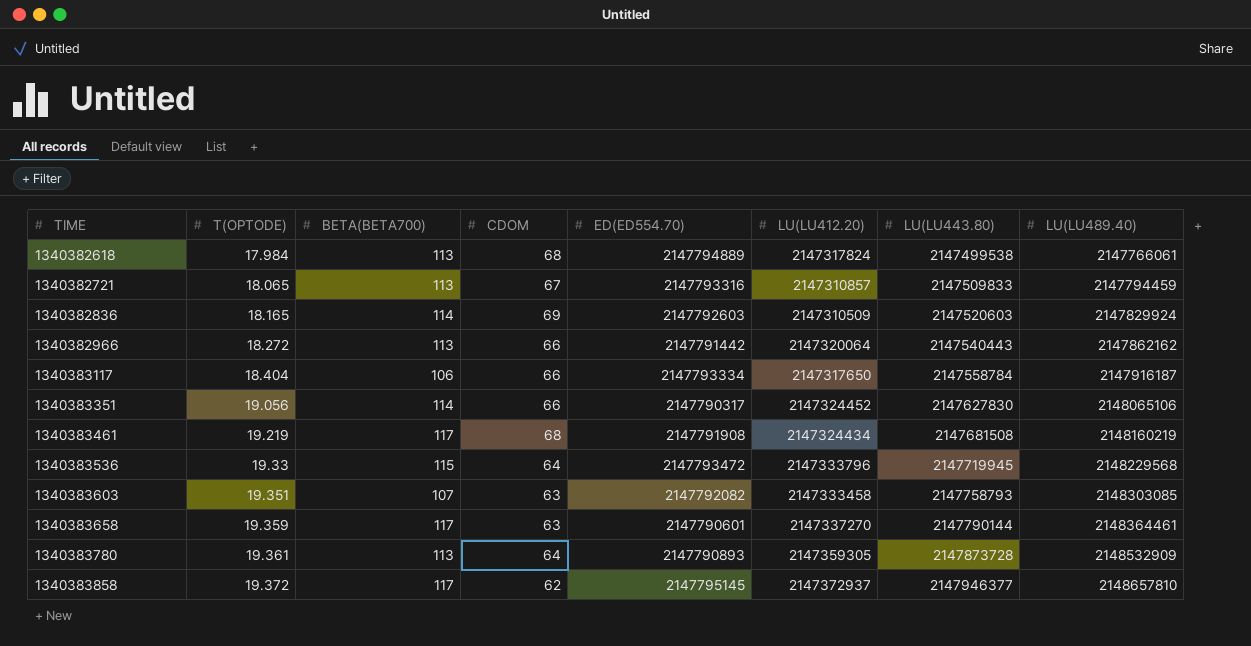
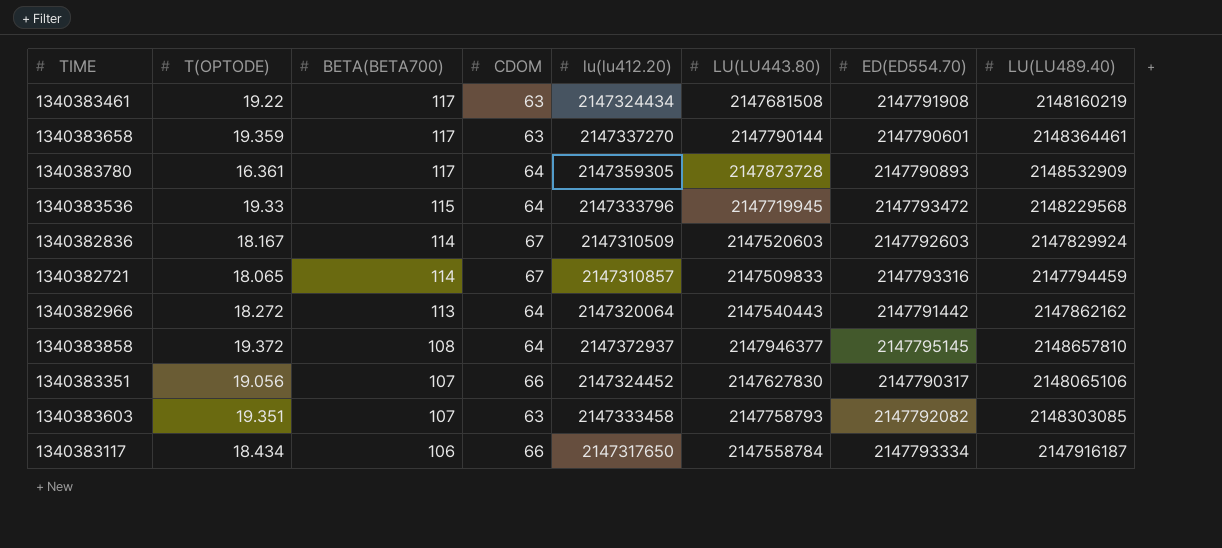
row order: TIME ascending -> BETA(BETA700) descending
column name: LU(LU412.20) -> lu(lu412.20)
column ED(ED554.70) | position: 5 -> 7
row 1340382618: 17.984 | 113 | 68 | 2147794889 | 2147317824 | 2147499538 | 2147766061 -> none
1340383461 | T(OPTODE): 19.219 -> 19.22
1340383461 | CDOM: 68 -> 63
1340383780 | T(OPTODE): 19.361 -> 16.361
1340383780 | BETA(BETA700): 113 -> 117
1340382836 | T(OPTODE): 18.165 -> 18.167
1340382836 | CDOM: 69 -> 67
1340382721 | BETA(BETA700): 113 -> 114
1340382966 | CDOM: 66 -> 64
1340383858 | BETA(BETA700): 117 -> 108
1340383858 | CDOM: 62 -> 64
1340383351 | BETA(BETA700): 114 -> 107
1340383117 | T(OPTODE): 18.404 -> 18.434

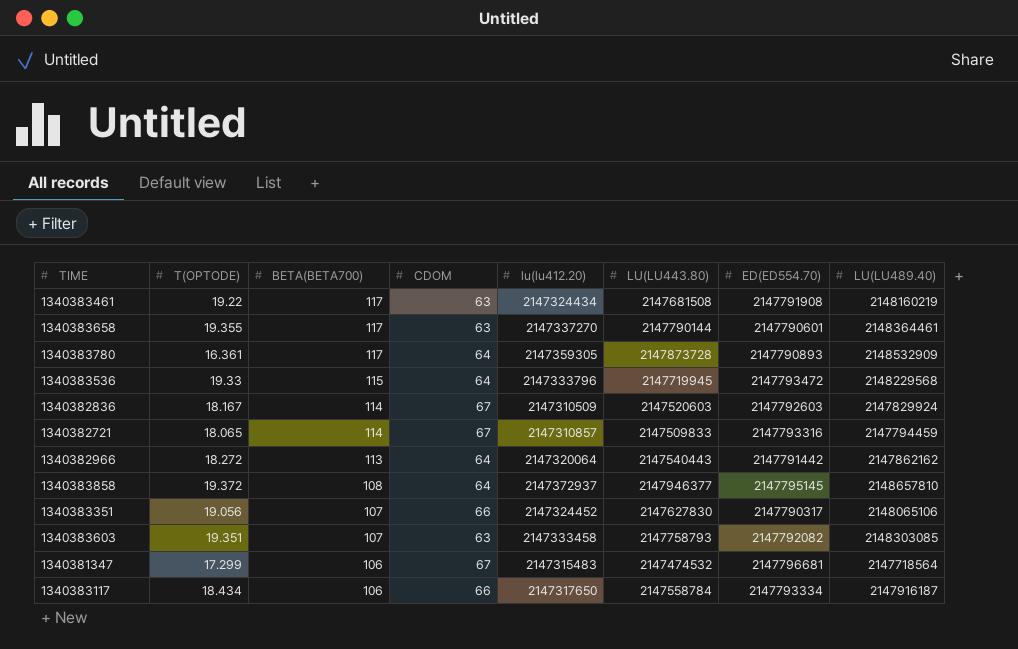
1340383658 | T(OPTODE): 19.359 -> 19.355
row 1340381347: none -> 17.299 | 106 | 67 | 2147315483 | 2147474532 | 2147796681 | 2147718564

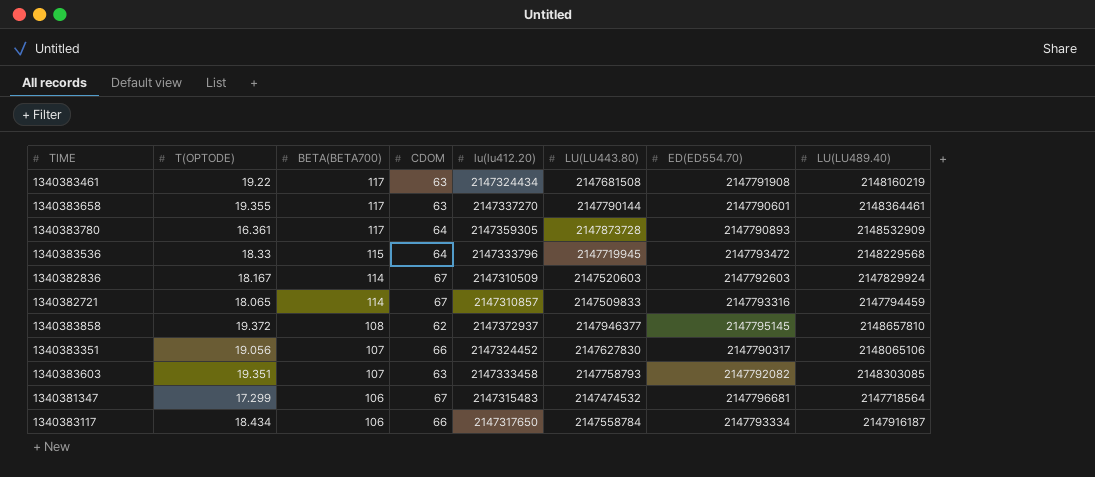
row 1340382966: 18.272 | 113 | 64 | 2147320064 | 2147540443 | 2147791442 | 2147862162 -> none
1340383536 | T(OPTODE): 19.33 -> 18.33
1340383858 | CDOM: 64 -> 62

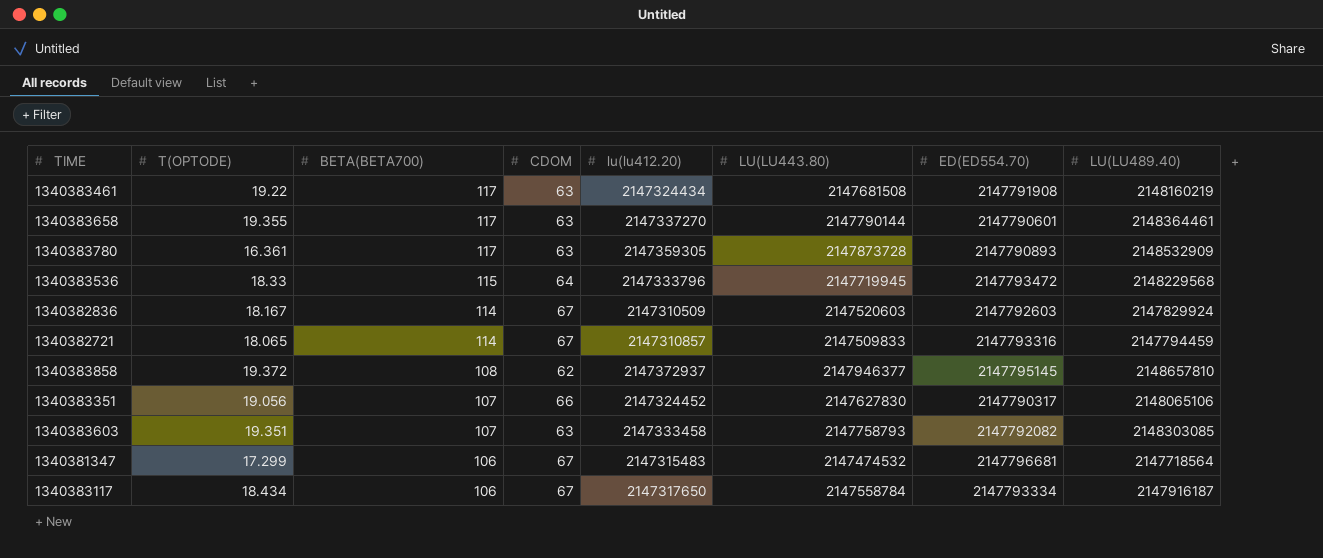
1340383780 | CDOM: 64 -> 63
1340383117 | CDOM: 66 -> 67

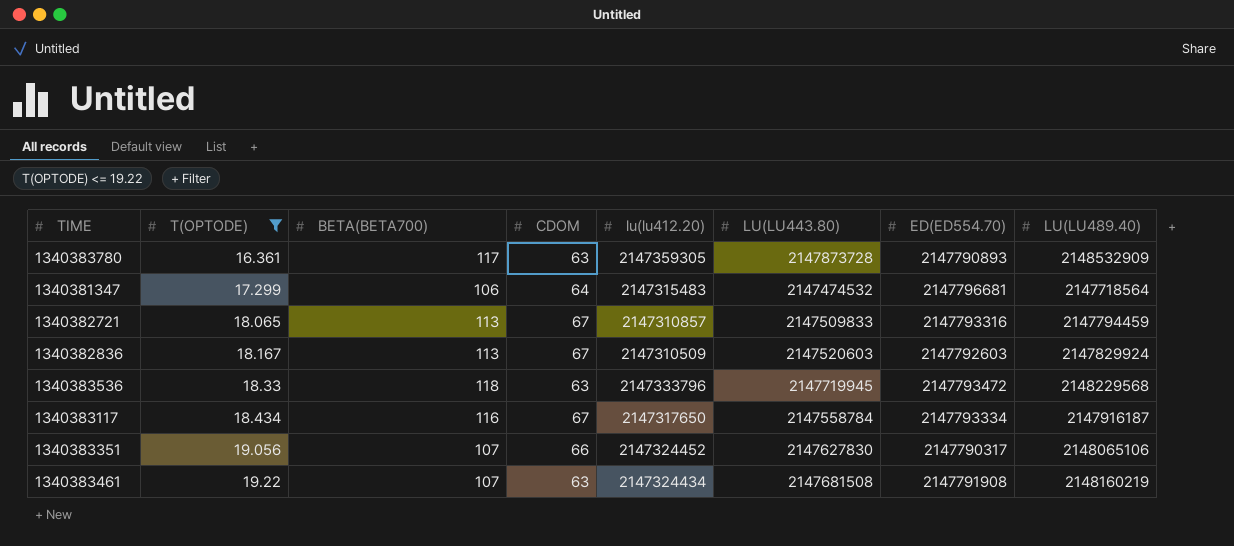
filter: none -> T(OPTODE) <= 19.22
row order: BETA(BETA700) descending -> T(OPTODE) ascending
1340381347 | CDOM: 67 -> 64
1340382721 | BETA(BETA700): 114 -> 113
1340382836 | BETA(BETA700): 114 -> 113
1340383536 | BETA(BETA700): 115 -> 118
1340383536 | CDOM: 64 -> 63
1340383117 | BETA(BETA700): 106 -> 116
1340383461 | BETA(BETA700): 117 -> 107

